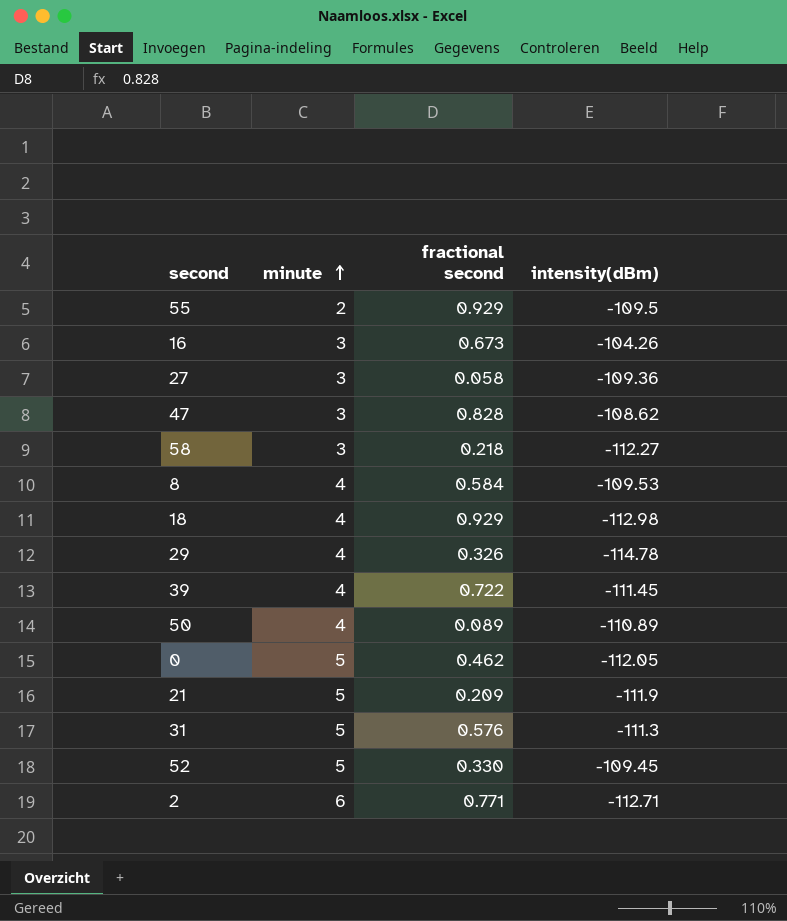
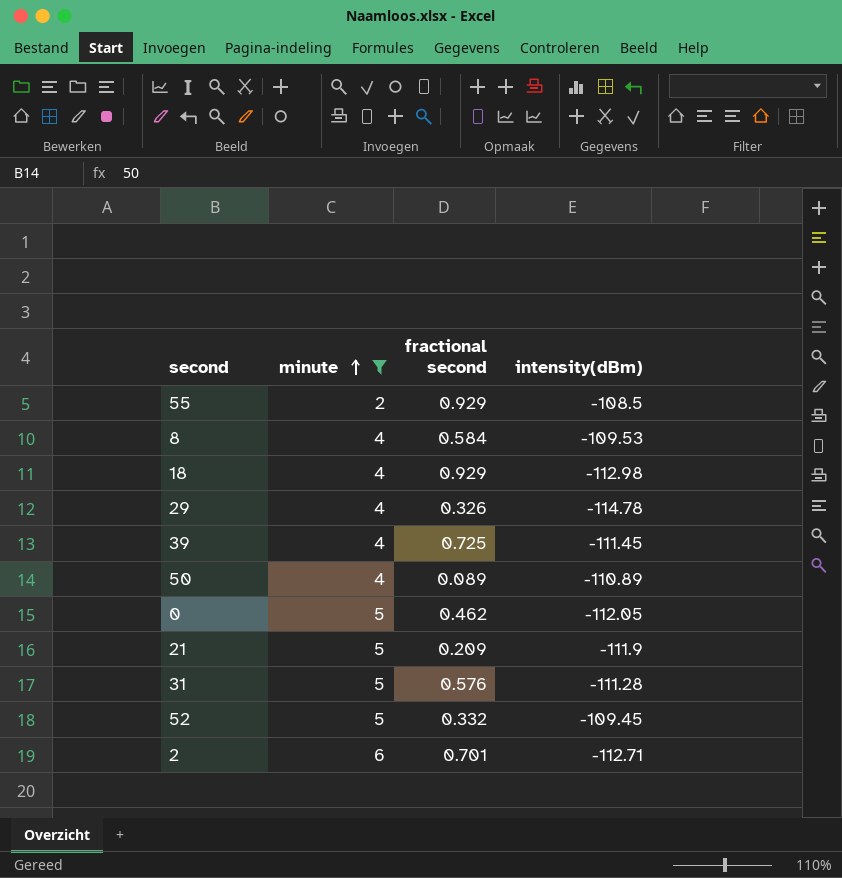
filter: none -> minute != 3
55 | intensity(dBm): -109.5 -> -108.5
39 | fractional second: 0.722 -> 0.725
31 | intensity(dBm): -111.3 -> -111.28
52 | fractional second: 0.330 -> 0.332
2 | fractional second: 0.771 -> 0.701

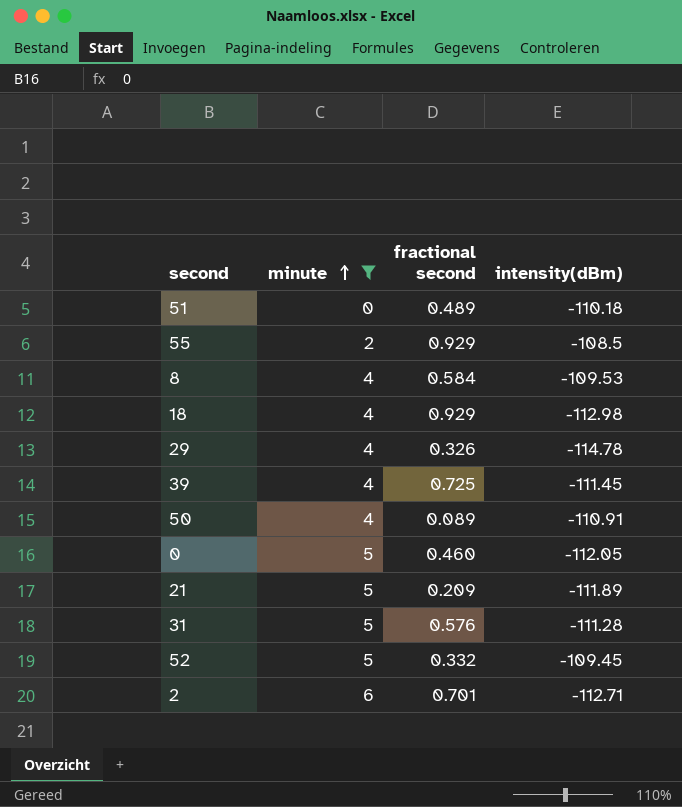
row 51: none -> 0 | 0.489 | -110.18
50 | intensity(dBm): -110.89 -> -110.91
0 | fractional second: 0.462 -> 0.460
21 | intensity(dBm): -111.9 -> -111.89

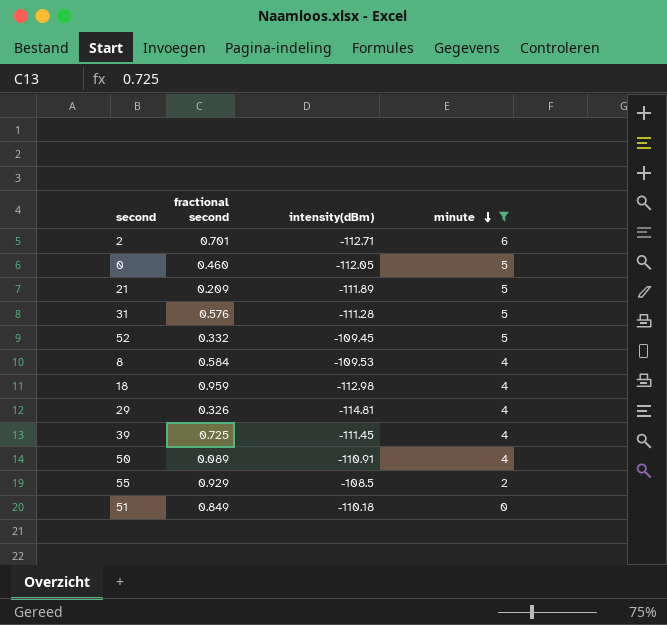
row order: minute ascending -> minute descending
column minute | position: 2 -> 4
18 | fractional second: 0.929 -> 0.959
29 | intensity(dBm): -114.78 -> -114.81
51 | fractional second: 0.489 -> 0.849

